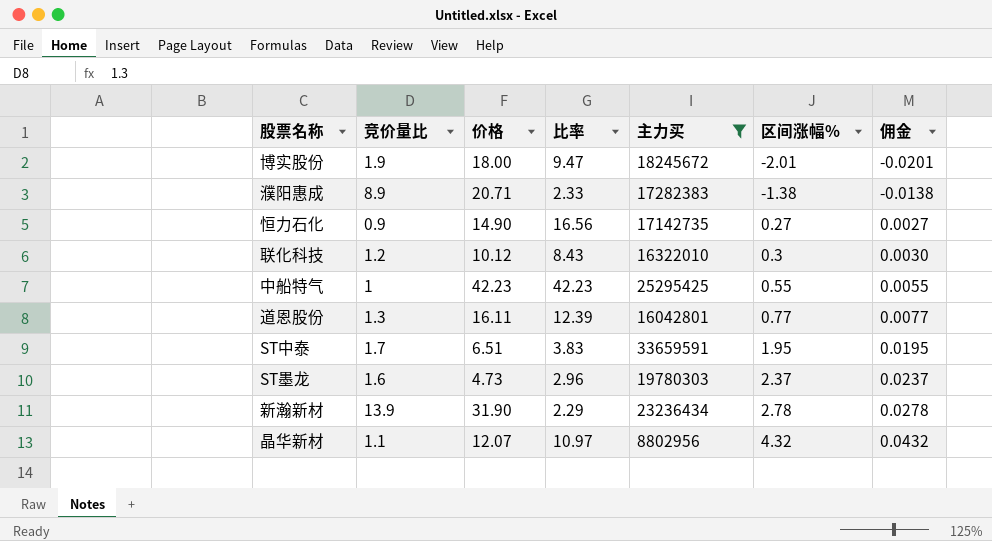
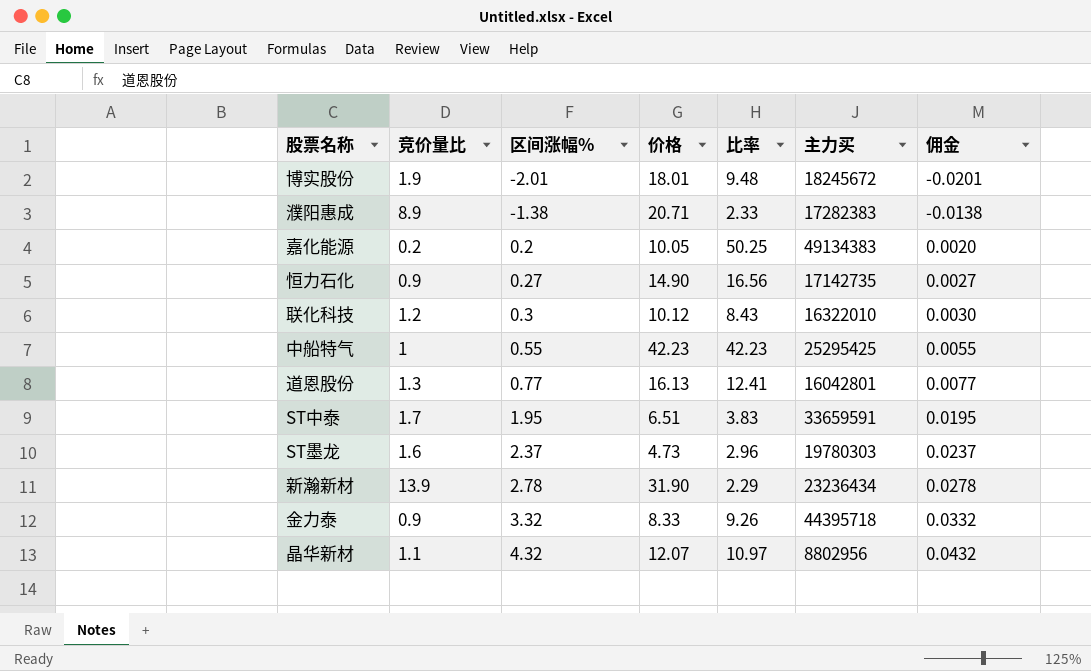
filter: 主力买 <= 33659591 -> none
column 区间涨幅% | position: 6 -> 3
博实股份 | 价格: 18.00 -> 18.01
博实股份 | 比率: 9.47 -> 9.48
道恩股份 | 价格: 16.11 -> 16.13
道恩股份 | 比率: 12.39 -> 12.41

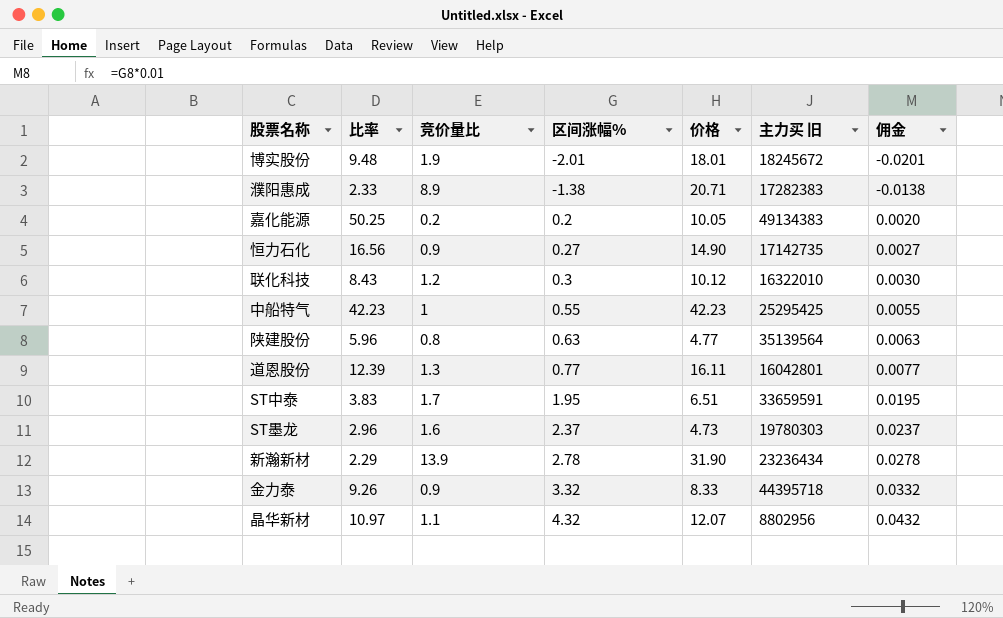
column 比率 | position: 5 -> 2
column name: 主力买 -> 主力买 旧
row 陕建股份: none -> 5.96 | 0.8 | 0.63 | 4.77 | 35139564 | 0.0063
道恩股份 | 比率: 12.41 -> 12.39
道恩股份 | 价格: 16.13 -> 16.11

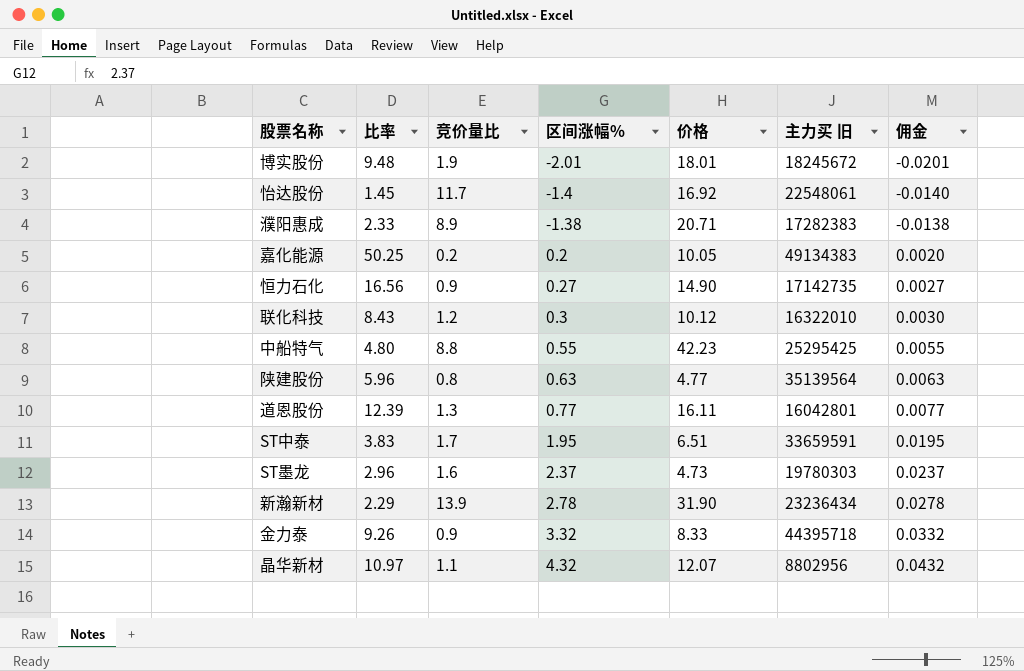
row 怡达股份: none -> 1.45 | 11.7 | -1.4 | 16.92 | 22548061 | -0.0140
中船特气 | 比率: 42.23 -> 4.80
中船特气 | 竞价量比: 1 -> 8.8

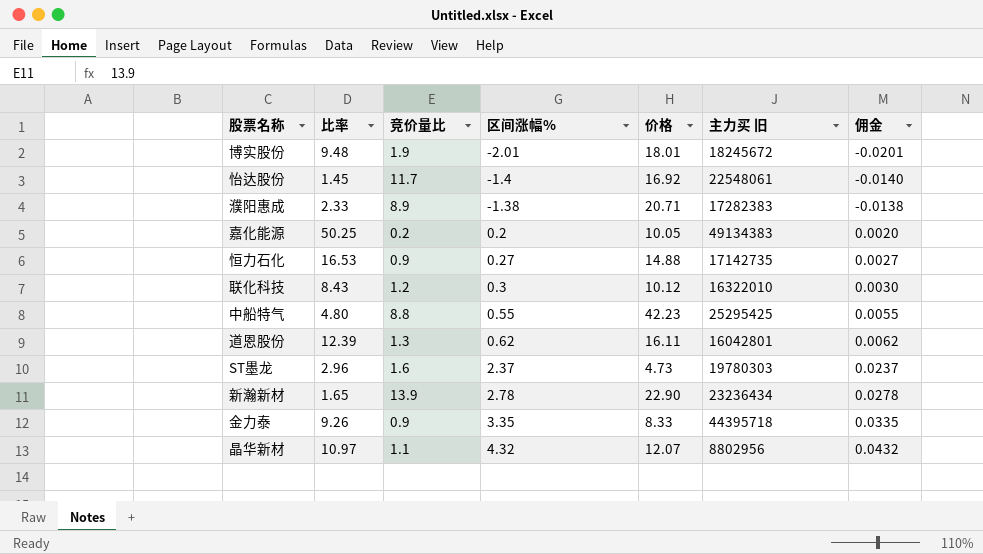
row 陕建股份: 5.96 | 0.8 | 0.63 | 4.77 | 35139564 | 0.0063 -> none
row ST中泰: 3.83 | 1.7 | 1.95 | 6.51 | 33659591 | 0.0195 -> none
恒力石化 | 比率: 16.56 -> 16.53
恒力石化 | 价格: 14.90 -> 14.88
道恩股份 | 区间涨幅%: 0.77 -> 0.62
道恩股份 | 佣金: 0.0077 -> 0.0062
新瀚新材 | 比率: 2.29 -> 1.65
新瀚新材 | 价格: 31.90 -> 22.90
金力泰 | 区间涨幅%: 3.32 -> 3.35
金力泰 | 佣金: 0.0332 -> 0.0335

